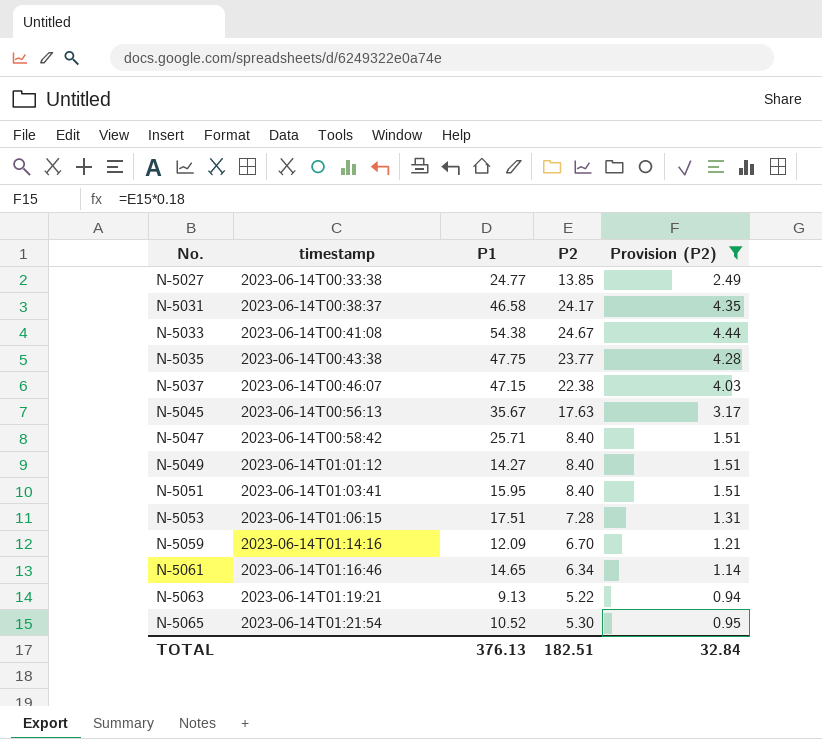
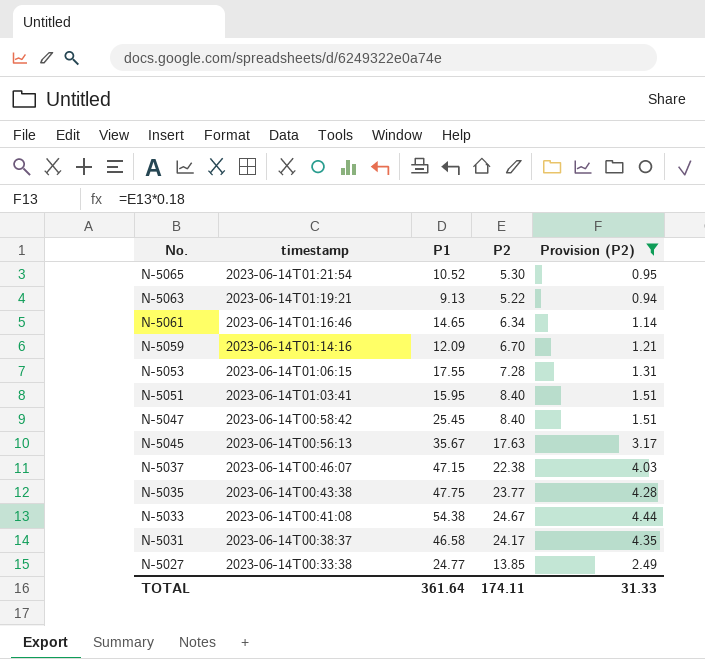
row order: No. ascending -> No. descending
row N-5049: 2023-06-14T01:01:12 | 14.27 | 8.40 | 1.51 -> none
N-5053 | P1: 17.51 -> 17.55
N-5047 | P1: 25.71 -> 25.45
TOTAL | P1: 376.13 -> 361.64
TOTAL | P2: 182.51 -> 174.11
TOTAL | Provision (P2): 32.84 -> 31.33

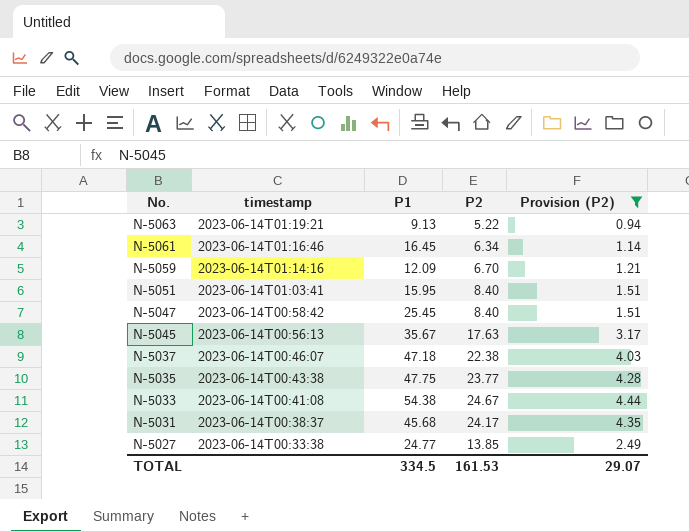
row N-5065: 2023-06-14T01:21:54 | 10.52 | 5.30 | 0.95 -> none
row N-5053: 2023-06-14T01:06:15 | 17.55 | 7.28 | 1.31 -> none
N-5061 | P1: 14.65 -> 16.45
N-5037 | P1: 47.15 -> 47.18
N-5031 | P1: 46.58 -> 45.68
TOTAL | P1: 361.64 -> 334.5
TOTAL | P2: 174.11 -> 161.53
TOTAL | Provision (P2): 31.33 -> 29.07

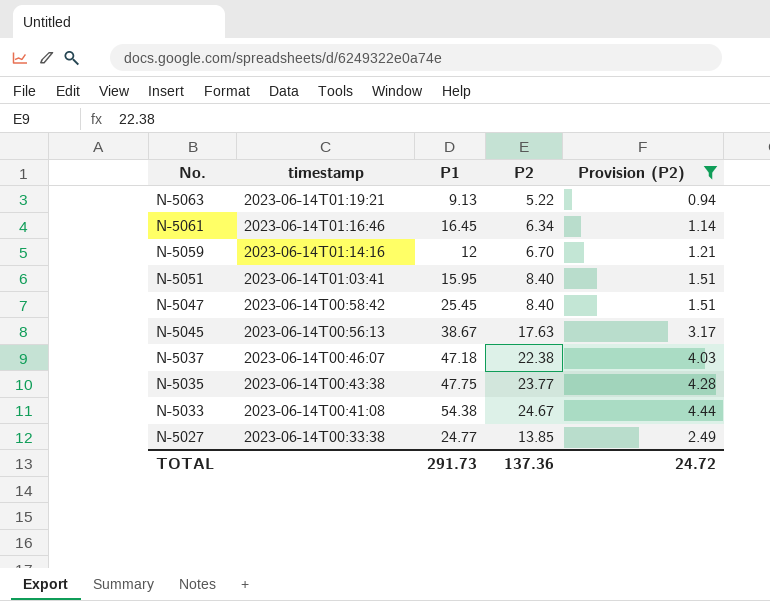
row N-5031: 2023-06-14T00:38:37 | 45.68 | 24.17 | 4.35 -> none
N-5059 | P1: 12.09 -> 12
N-5045 | P1: 35.67 -> 38.67
TOTAL | P1: 334.5 -> 291.73
TOTAL | P2: 161.53 -> 137.36
TOTAL | Provision (P2): 29.07 -> 24.72

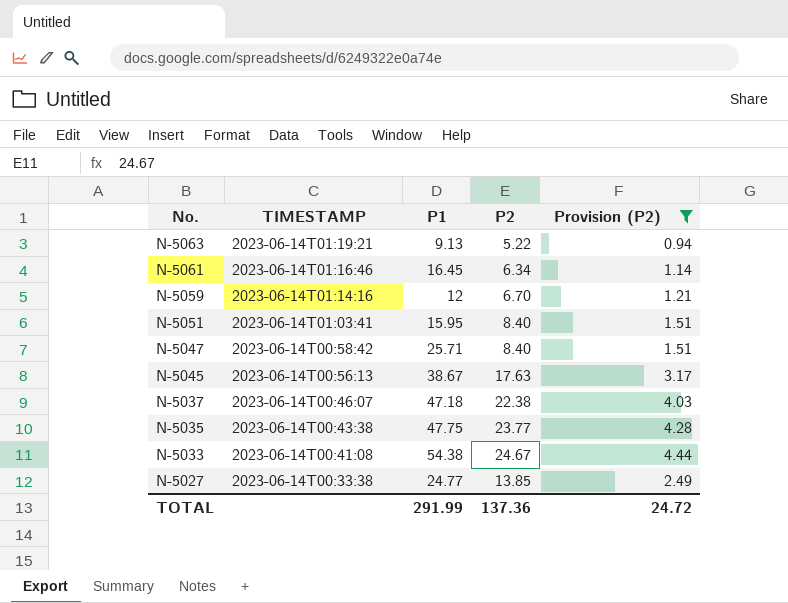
column name: timestamp -> TIMESTAMP
N-5047 | P1: 25.45 -> 25.71
TOTAL | P1: 291.73 -> 291.99

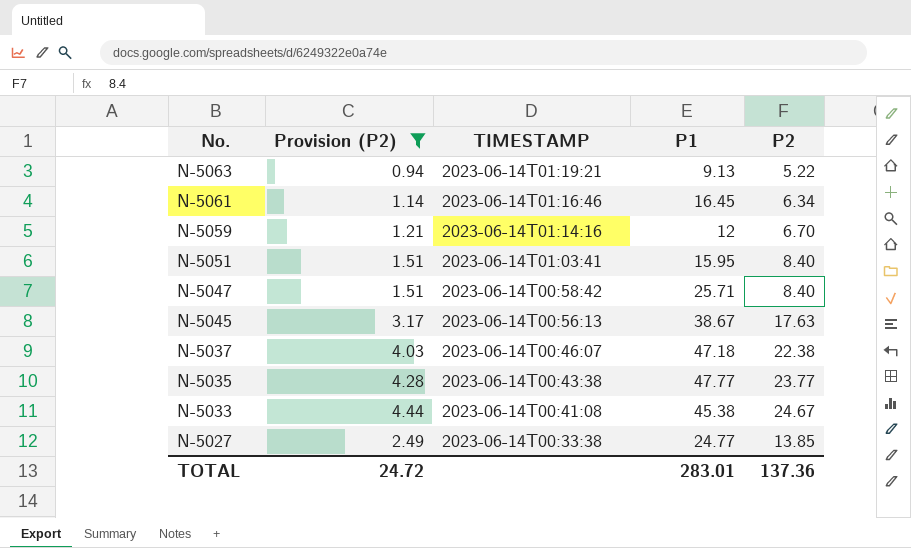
column Provision (P2) | position: 5 -> 2
N-5035 | P1: 47.75 -> 47.77
N-5033 | P1: 54.38 -> 45.38
TOTAL | P1: 291.99 -> 283.01

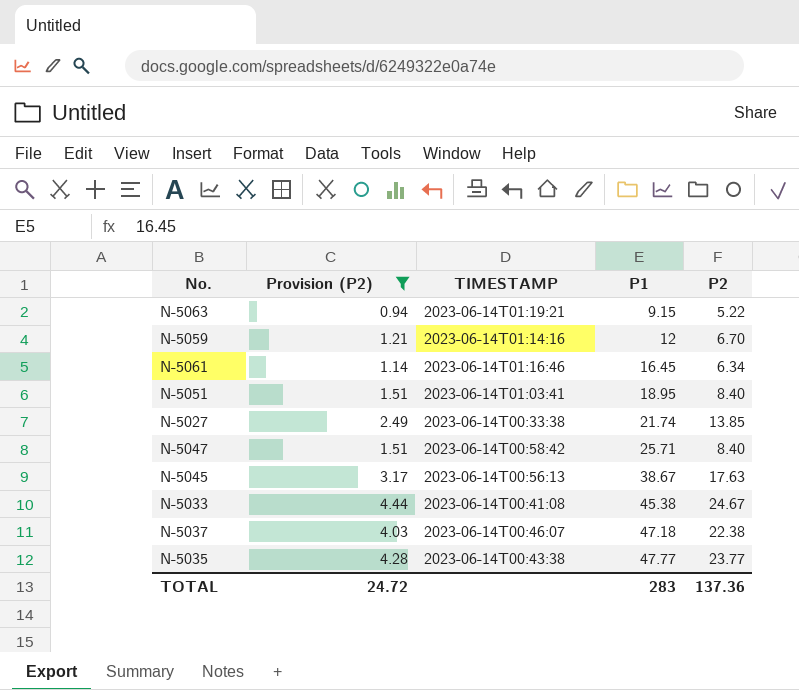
row order: No. descending -> P1 ascending
N-5063 | P1: 9.13 -> 9.15
N-5051 | P1: 15.95 -> 18.95
N-5027 | P1: 24.77 -> 21.74
TOTAL | P1: 283.01 -> 283

